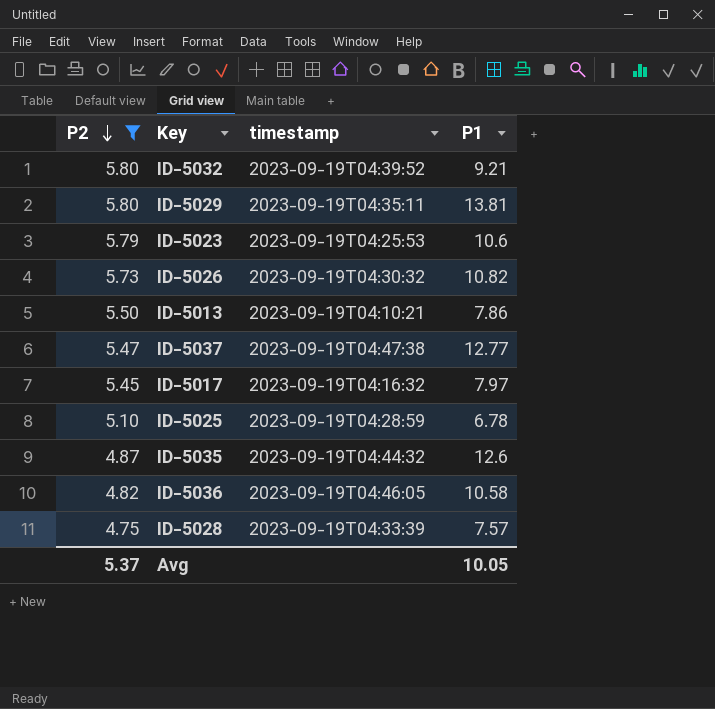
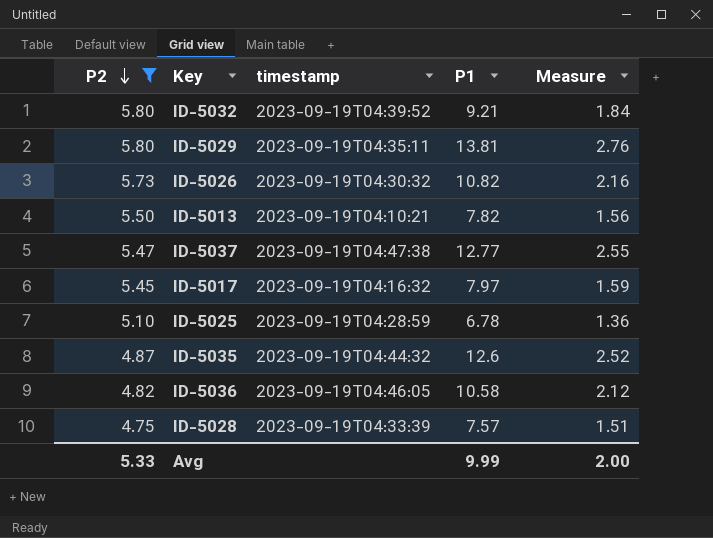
column Measure | formula: none -> [P1] * 0.2
row ID-5023: 5.79 | 2023-09-19T04:25:53 | 10.6 -> none
ID-5013 | P1: 7.86 -> 7.82
Avg | P2: 5.37 -> 5.33
Avg | P1: 10.05 -> 9.99

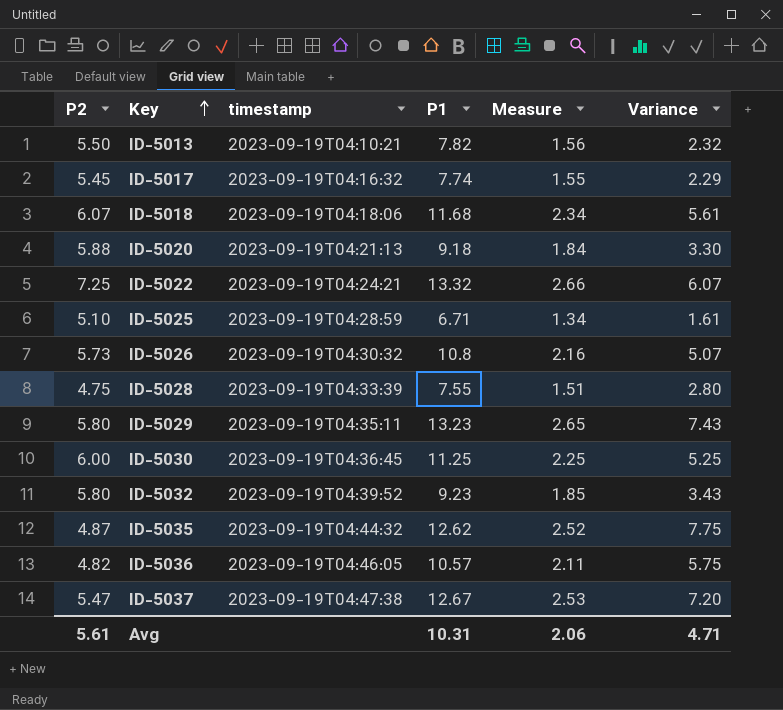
filter: P2 <= 5.80 -> none
row order: P2 descending -> Key ascending
column Variance | formula: none -> [P1] - [P2]
ID-5017 | P1: 7.97 -> 7.74
ID-5017 | Measure: 1.59 -> 1.55
ID-5025 | P1: 6.78 -> 6.71
ID-5025 | Measure: 1.36 -> 1.34
ID-5026 | P1: 10.82 -> 10.8
ID-5028 | P1: 7.57 -> 7.55
ID-5029 | P1: 13.81 -> 13.23
ID-5029 | Measure: 2.76 -> 2.65
ID-5032 | P1: 9.21 -> 9.23
ID-5032 | Measure: 1.84 -> 1.85
ID-5035 | P1: 12.6 -> 12.62
ID-5036 | P1: 10.58 -> 10.57
ID-5036 | Measure: 2.12 -> 2.11
ID-5037 | P1: 12.77 -> 12.67
ID-5037 | Measure: 2.55 -> 2.53
Avg | P2: 5.33 -> 5.61
Avg | P1: 9.99 -> 10.31
Avg | Measure: 2.00 -> 2.06

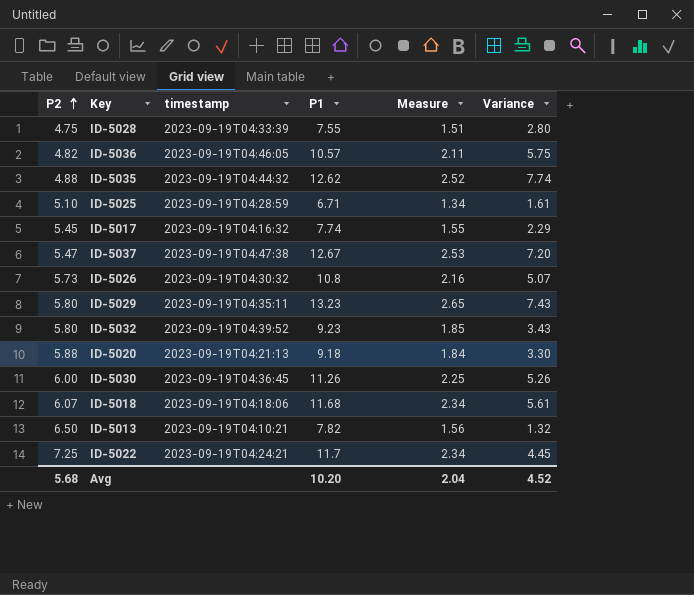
row order: Key ascending -> P2 ascending
ID-5035 | P2: 4.87 -> 4.88
ID-5035 | Variance: 7.75 -> 7.74
ID-5030 | P1: 11.25 -> 11.26
ID-5030 | Variance: 5.25 -> 5.26
ID-5013 | P2: 5.50 -> 6.50
ID-5013 | Variance: 2.32 -> 1.32
ID-5022 | P1: 13.32 -> 11.7
ID-5022 | Measure: 2.66 -> 2.34
ID-5022 | Variance: 6.07 -> 4.45
Avg | P2: 5.61 -> 5.68
Avg | P1: 10.31 -> 10.20
Avg | Measure: 2.06 -> 2.04
Avg | Variance: 4.71 -> 4.52

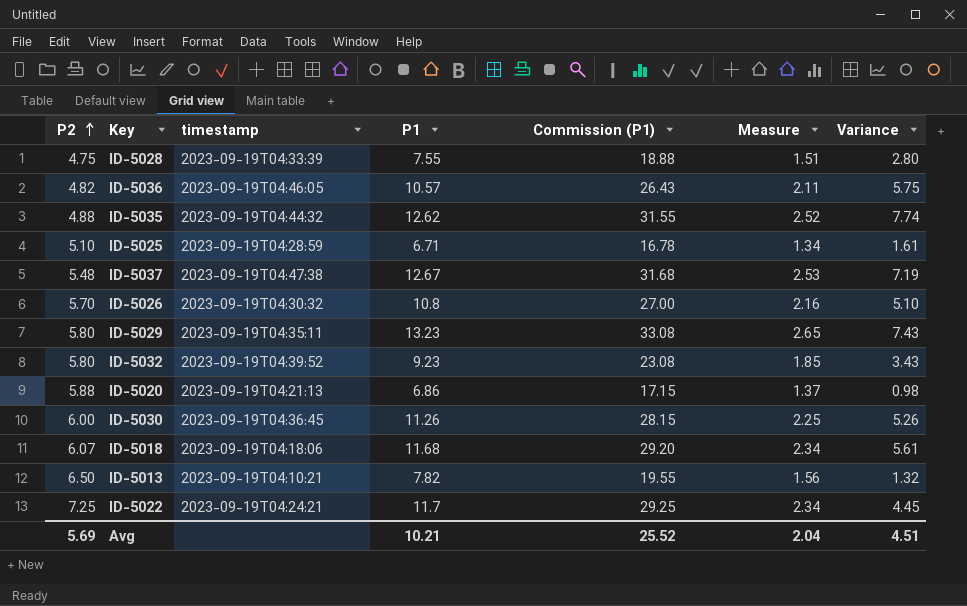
column Commission (P1) | formula: none -> [P1] * 2.5
row ID-5017: 5.45 | 2023-09-19T04:16:32 | 7.74 | 1.55 | 2.29 -> none
ID-5037 | P2: 5.47 -> 5.48
ID-5037 | Variance: 7.20 -> 7.19
ID-5026 | P2: 5.73 -> 5.70
ID-5026 | Variance: 5.07 -> 5.10
ID-5020 | P1: 9.18 -> 6.86
ID-5020 | Measure: 1.84 -> 1.37
ID-5020 | Variance: 3.30 -> 0.98
Avg | P2: 5.68 -> 5.69
Avg | P1: 10.20 -> 10.21
Avg | Variance: 4.52 -> 4.51

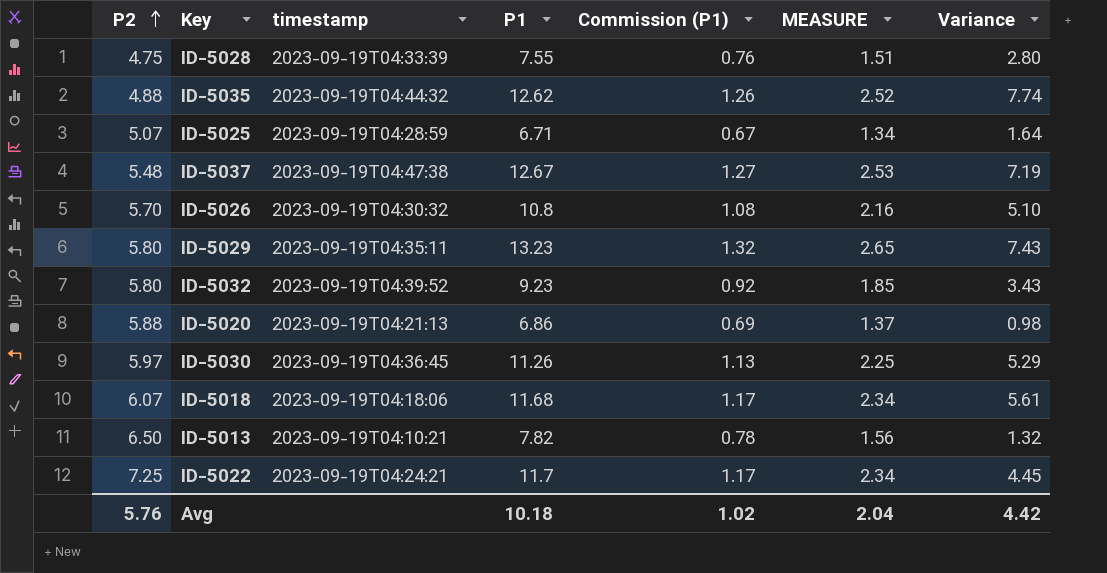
column Commission (P1) | formula: [P1] * 2.5 -> [P1] * 0.1
column name: Measure -> MEASURE
row ID-5036: 4.82 | 2023-09-19T04:46:05 | 10.57 | 26.43 | 2.11 | 5.75 -> none
ID-5025 | P2: 5.10 -> 5.07
ID-5025 | Variance: 1.61 -> 1.64
ID-5030 | P2: 6.00 -> 5.97
ID-5030 | Variance: 5.26 -> 5.29
Avg | P2: 5.69 -> 5.76
Avg | P1: 10.21 -> 10.18
Avg | Commission (P1): 25.52 -> 1.02
Avg | Variance: 4.51 -> 4.42

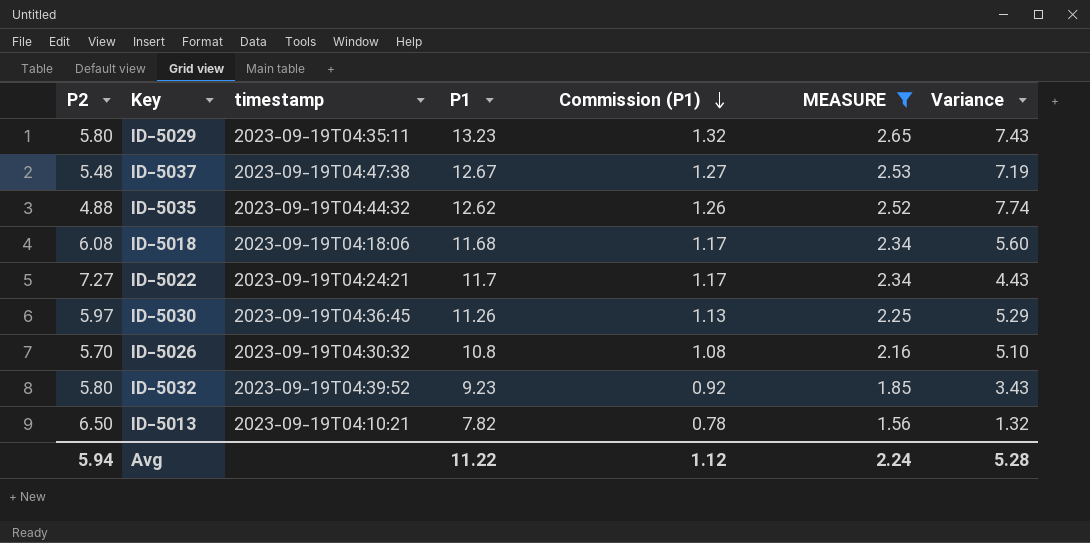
filter: none -> MEASURE >= 1.56
row order: P2 ascending -> Commission (P1) descending
ID-5018 | P2: 6.07 -> 6.08
ID-5018 | Variance: 5.61 -> 5.60
ID-5022 | P2: 7.25 -> 7.27
ID-5022 | Variance: 4.45 -> 4.43
Avg | P2: 5.76 -> 5.94
Avg | P1: 10.18 -> 11.22
Avg | Commission (P1): 1.02 -> 1.12
Avg | MEASURE: 2.04 -> 2.24
Avg | Variance: 4.42 -> 5.28

